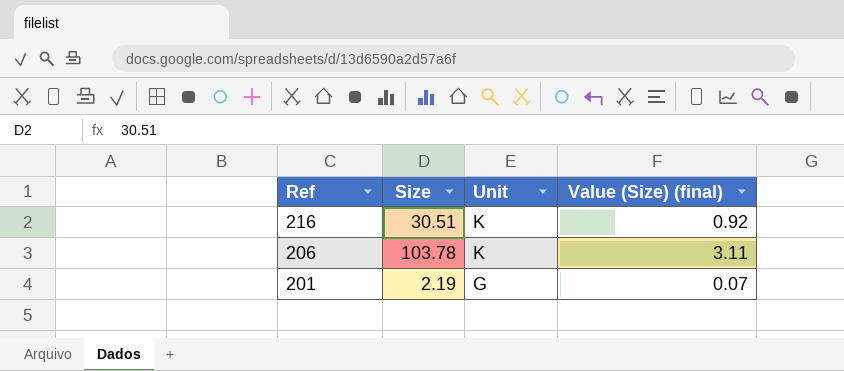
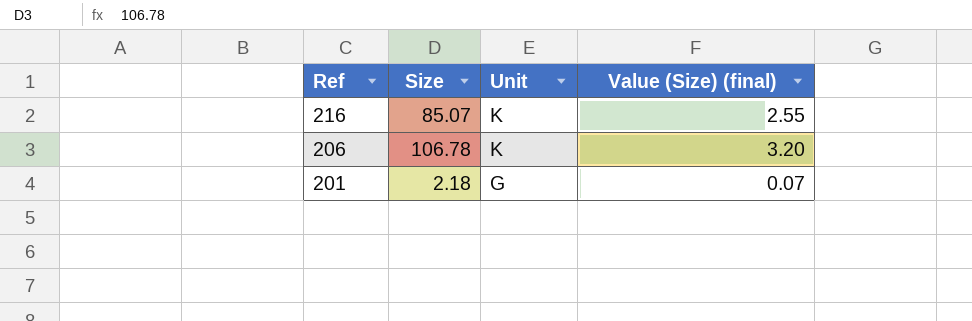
216 | Size: 30.51 -> 85.07
216 | Value (Size) (final): 0.92 -> 2.55
206 | Size: 103.78 -> 106.78
206 | Value (Size) (final): 3.11 -> 3.20
201 | Size: 2.19 -> 2.18

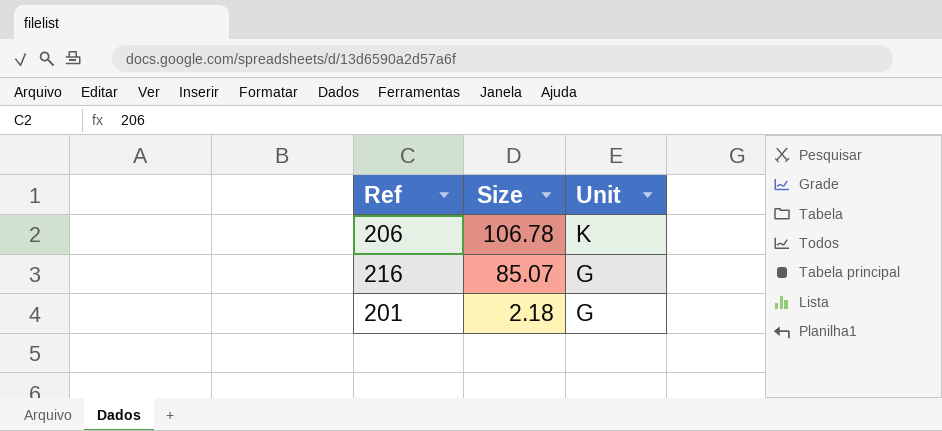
row order: Ref descending -> Size descending
column Value (Size) (final) | formula: [Size] * 0.03 -> none
216 | Unit: K -> G

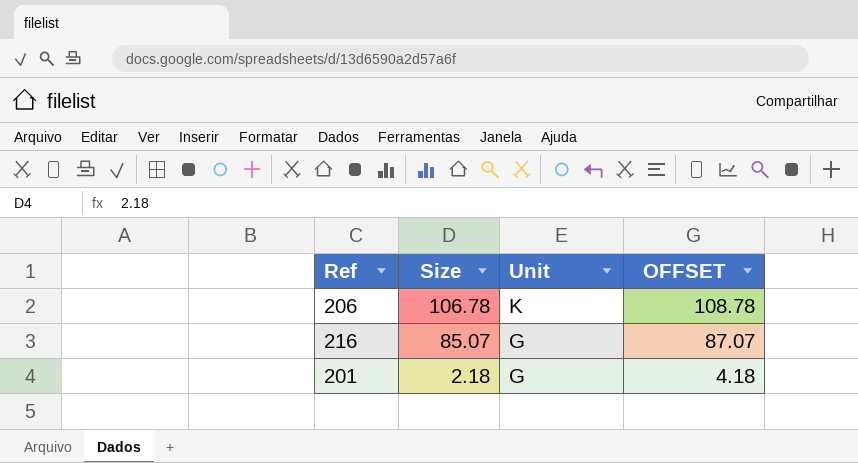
column OFFSET | formula: none -> [Size] + 2

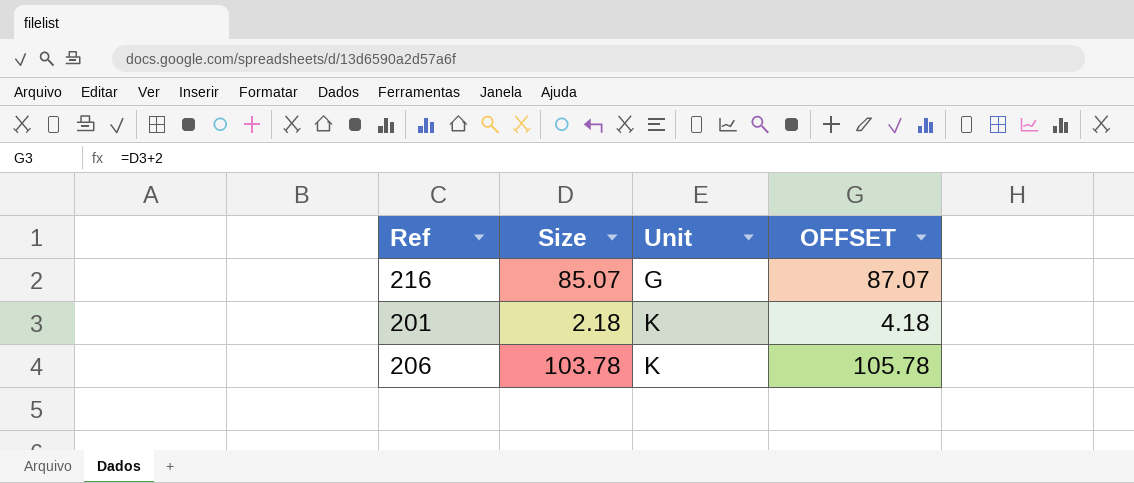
row order: Size descending -> Unit ascending
201 | Unit: G -> K
206 | Size: 106.78 -> 103.78
206 | OFFSET: 108.78 -> 105.78

